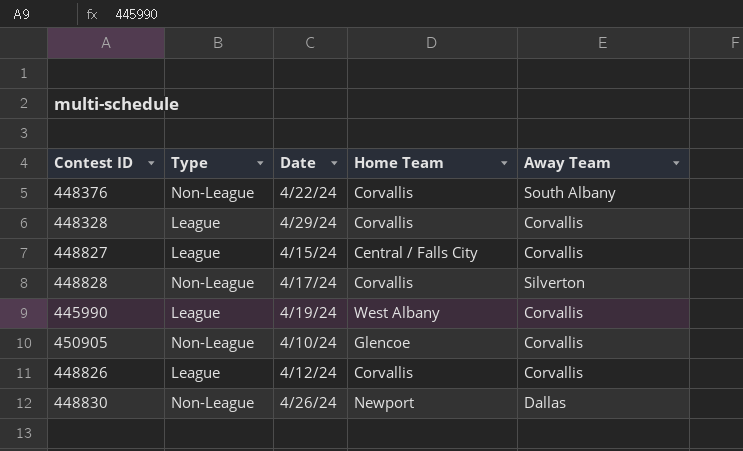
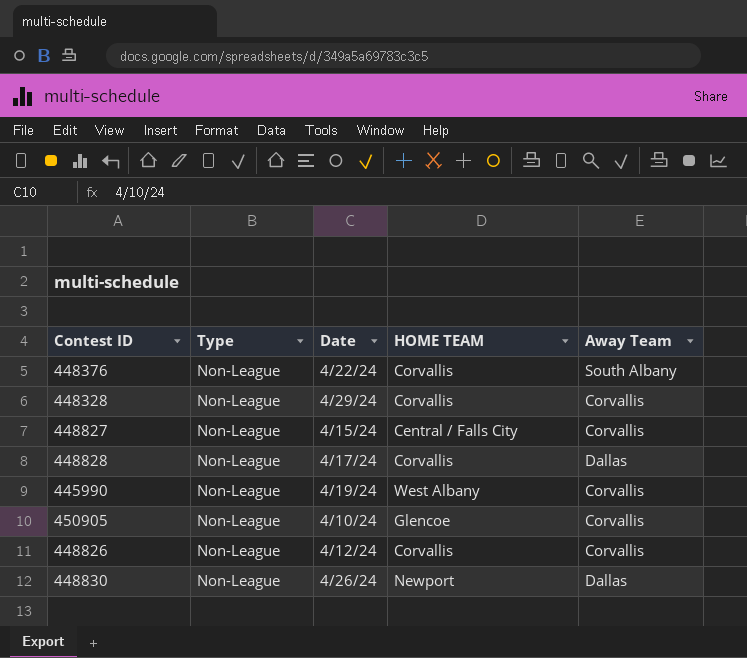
column name: Home Team -> HOME TEAM
448328 | Type: League -> Non-League
448827 | Type: League -> Non-League
448828 | Away Team: Silverton -> Dallas
445990 | Type: League -> Non-League
448826 | Type: League -> Non-League

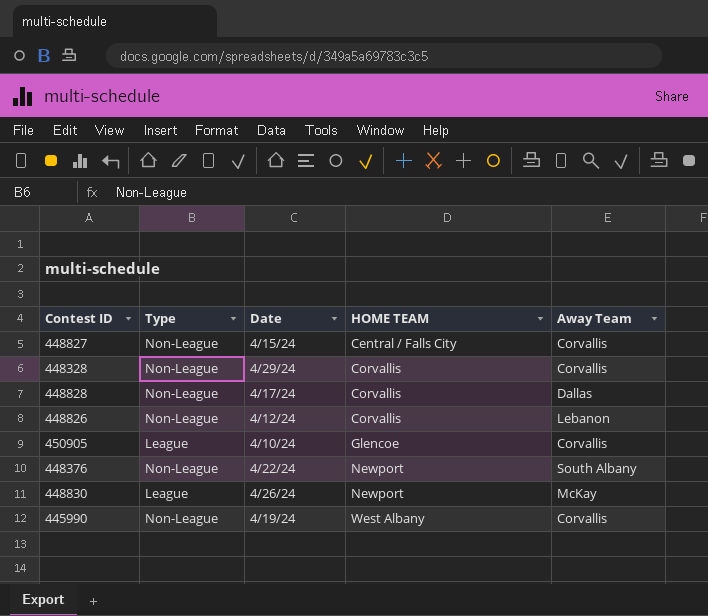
row order: none -> HOME TEAM ascending
448826 | Away Team: Corvallis -> Lebanon
450905 | Type: Non-League -> League
448376 | HOME TEAM: Corvallis -> Newport
448830 | Type: Non-League -> League
448830 | Away Team: Dallas -> McKay

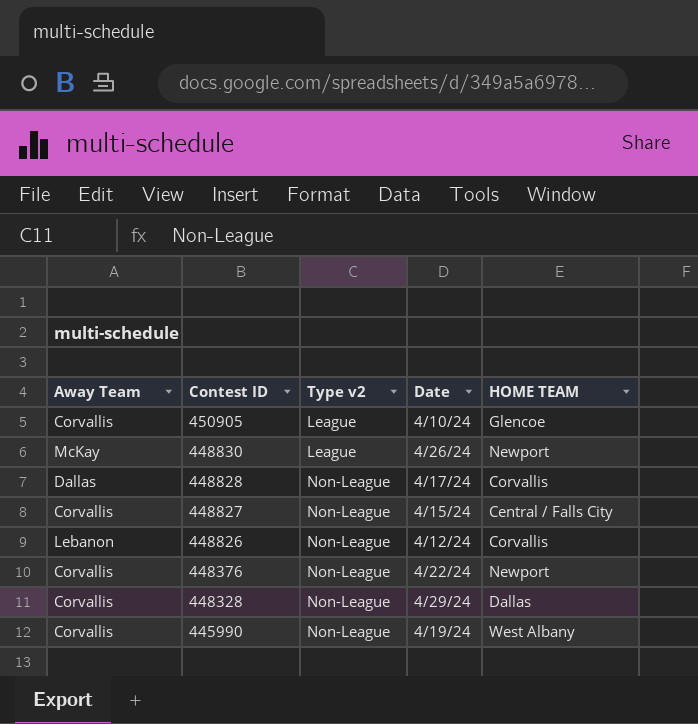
row order: HOME TEAM ascending -> Contest ID descending
column Away Team | position: 5 -> 1
column name: Type -> Type v2
448376 | Away Team: South Albany -> Corvallis
448328 | HOME TEAM: Corvallis -> Dallas

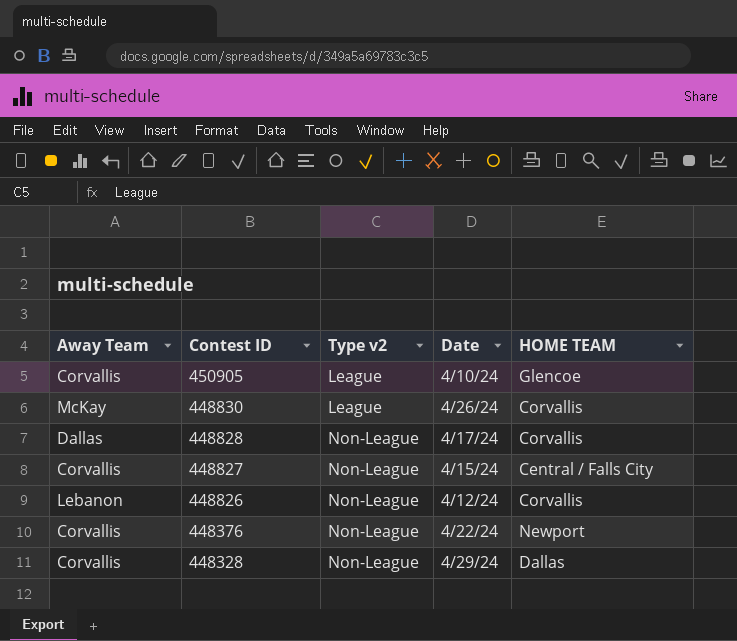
row 445990: Corvallis | Non-League | 4/19/24 | West Albany -> none
448830 | HOME TEAM: Newport -> Corvallis

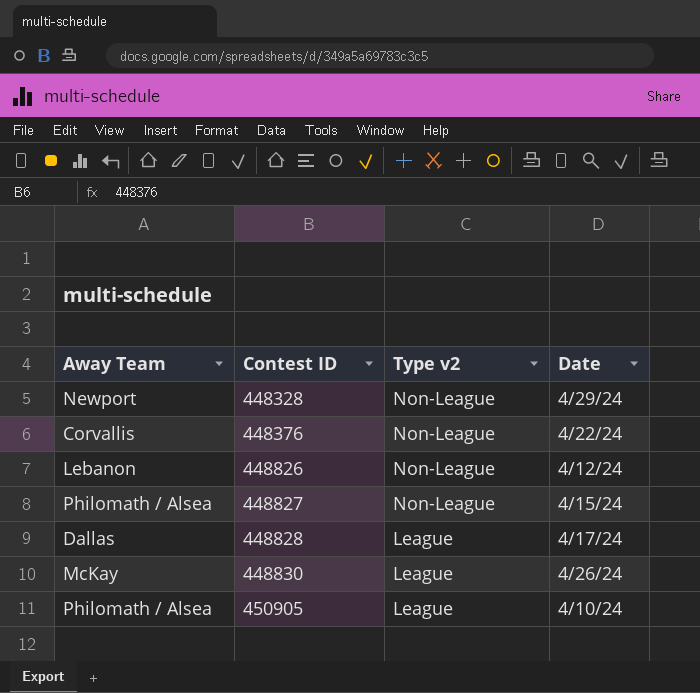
row order: Contest ID descending -> Contest ID ascending
column HOME TEAM | position: 5 -> none
448328 | Away Team: Corvallis -> Newport
448827 | Away Team: Corvallis -> Philomath / Alsea
448828 | Type v2: Non-League -> League
450905 | Away Team: Corvallis -> Philomath / Alsea

